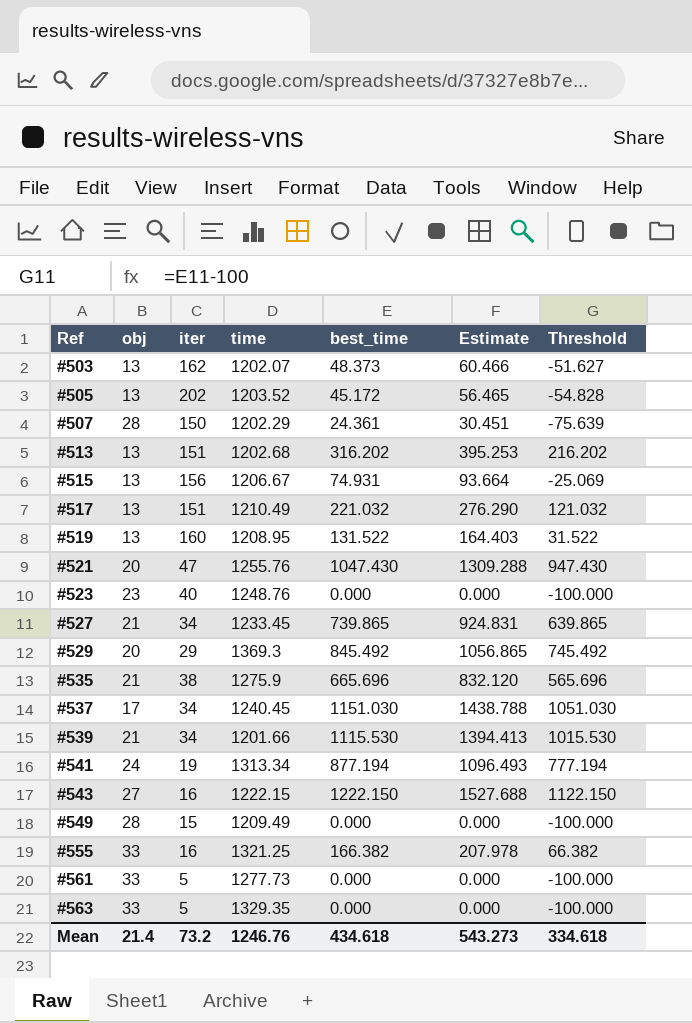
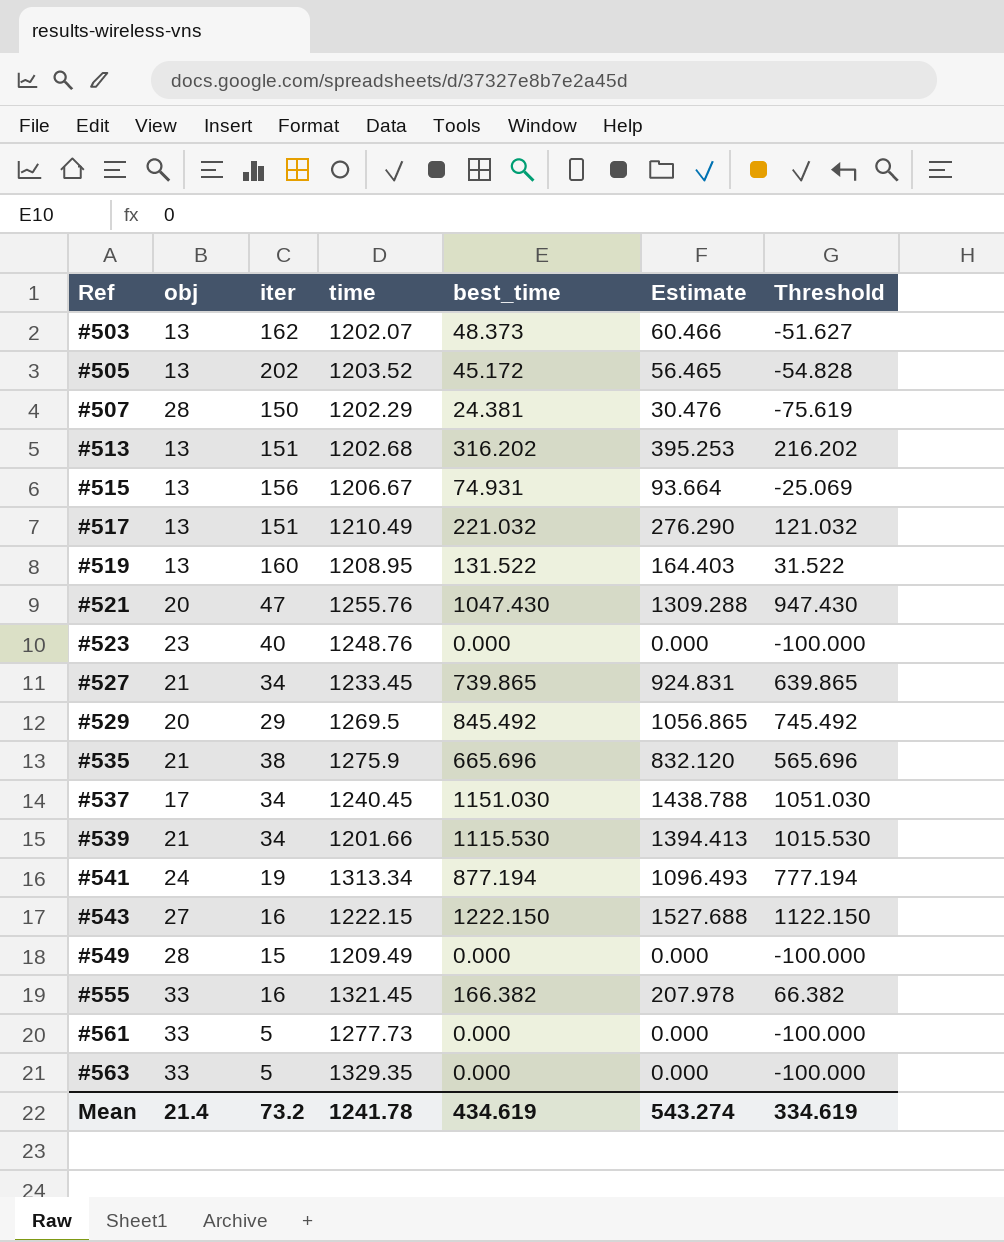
#507 | best_time: 24.361 -> 24.381
#507 | Estimate: 30.451 -> 30.476
#507 | Threshold: -75.639 -> -75.619
#529 | time: 1369.3 -> 1269.5
#555 | time: 1321.25 -> 1321.45
Mean | time: 1246.76 -> 1241.78
Mean | best_time: 434.618 -> 434.619
Mean | Estimate: 543.273 -> 543.274
Mean | Threshold: 334.618 -> 334.619

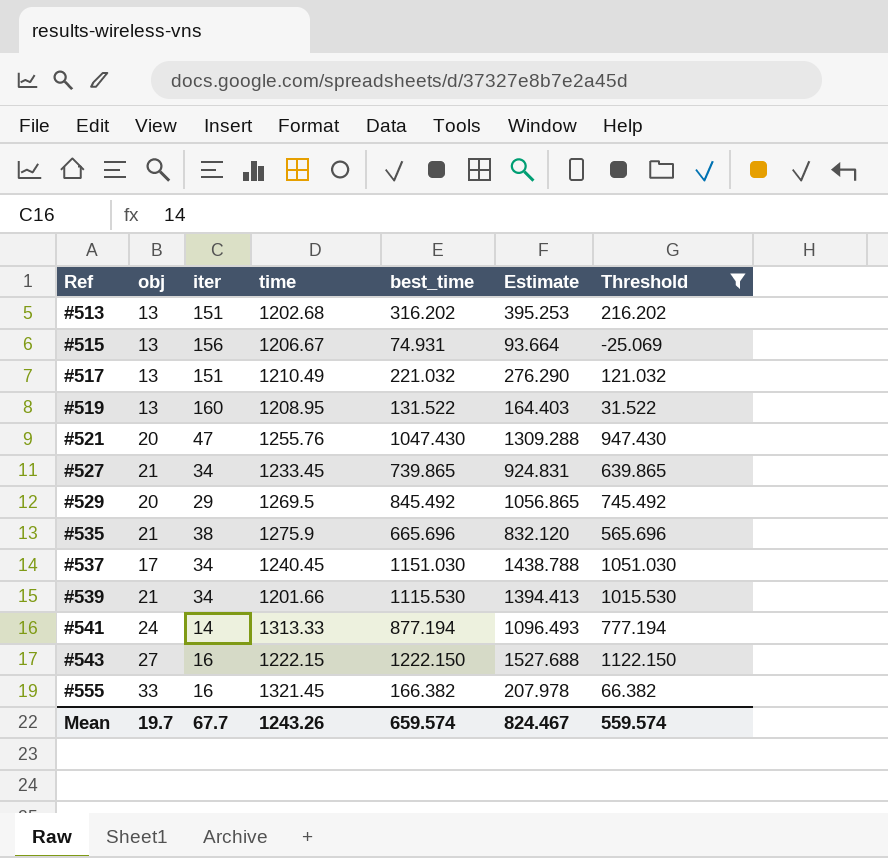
filter: none -> Threshold >= -25.069
#541 | iter: 19 -> 14
#541 | time: 1313.34 -> 1313.33
Mean | obj: 21.4 -> 19.7
Mean | iter: 73.2 -> 67.7
Mean | time: 1241.78 -> 1243.26
Mean | best_time: 434.619 -> 659.574
Mean | Estimate: 543.274 -> 824.467
Mean | Threshold: 334.619 -> 559.574

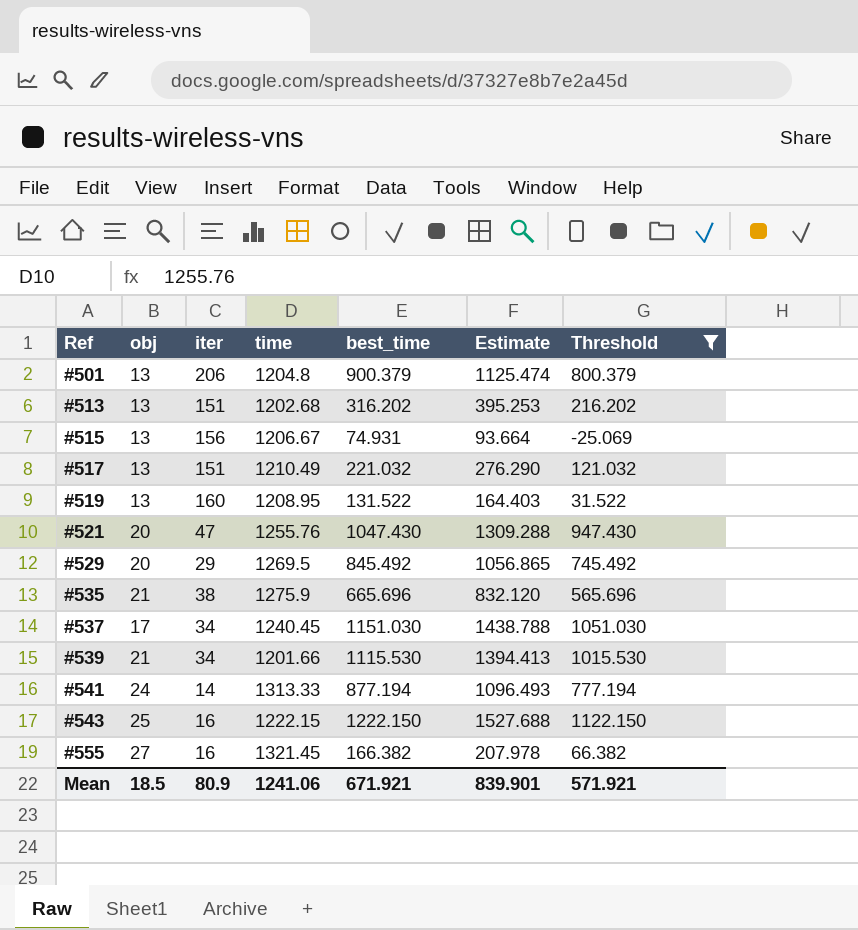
row #527: 21 | 34 | 1233.45 | 739.865 | 924.831 | 639.865 -> none
row #501: none -> 13 | 206 | 1204.8 | 900.379 | 1125.474 | 800.379
#543 | obj: 27 -> 25
#555 | obj: 33 -> 27
Mean | obj: 19.7 -> 18.5
Mean | iter: 67.7 -> 80.9
Mean | time: 1243.26 -> 1241.06
Mean | best_time: 659.574 -> 671.921
Mean | Estimate: 824.467 -> 839.901
Mean | Threshold: 559.574 -> 571.921

